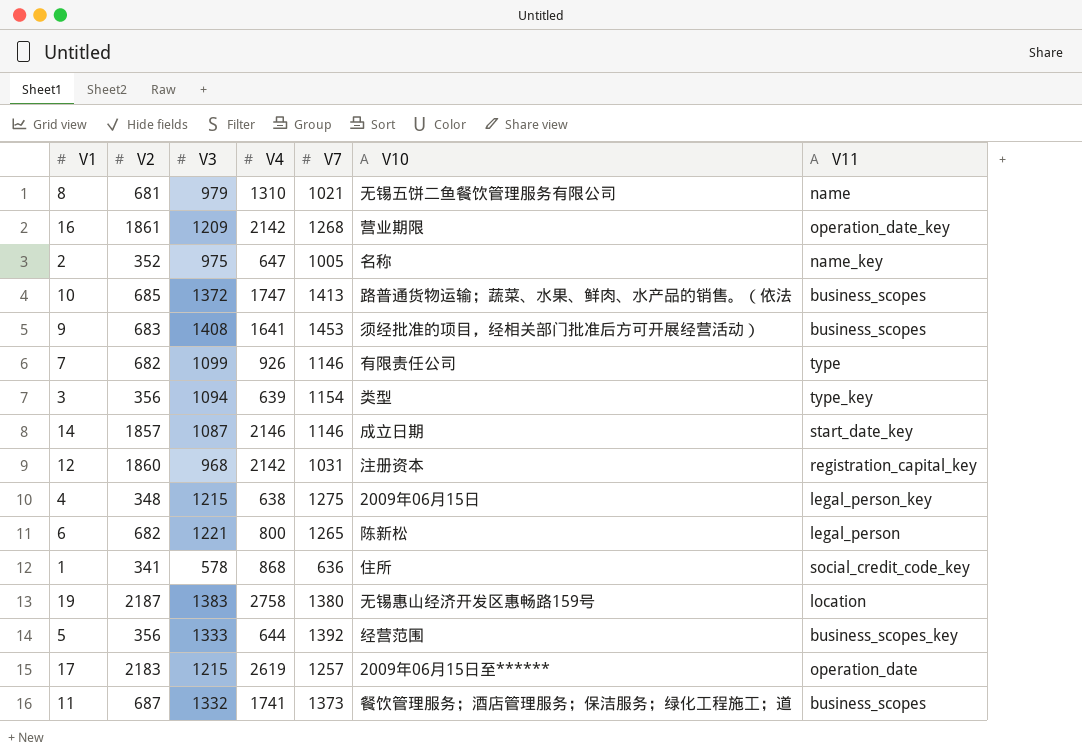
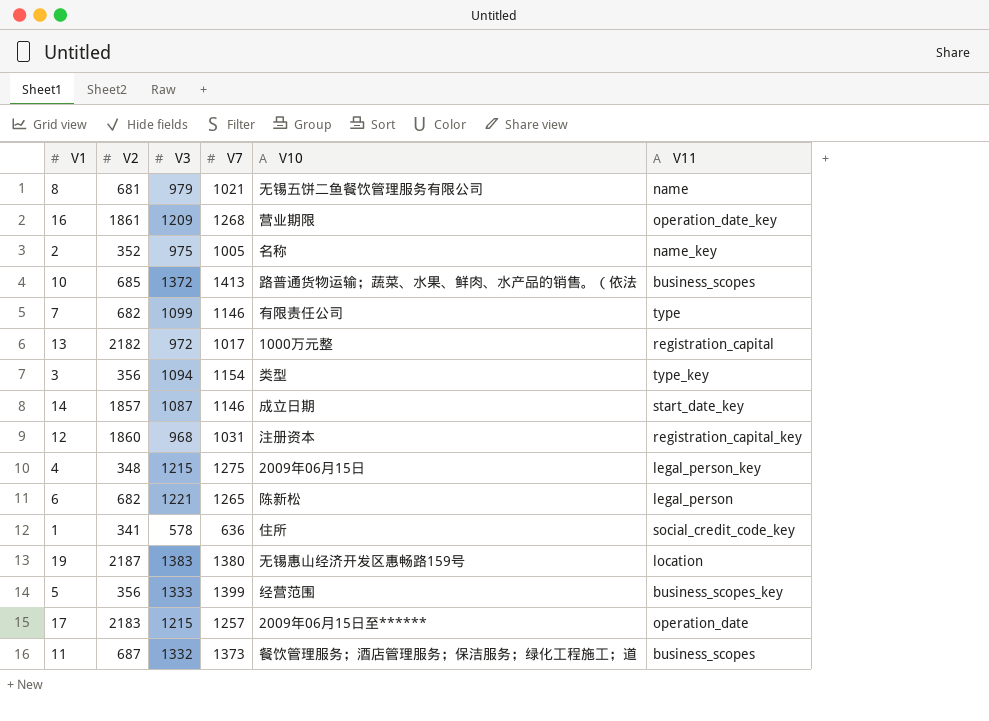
column V4 | position: 4 -> none
row 9: 683 | 1408 | 1641 | 1453 | 须经批准的项目，经相关部门批准后方可开展经营活动） | business_scopes -> none
row 13: none -> 2182 | 972 | 1017 | 1000万元整 | registration_capital
5 | V7: 1392 -> 1399

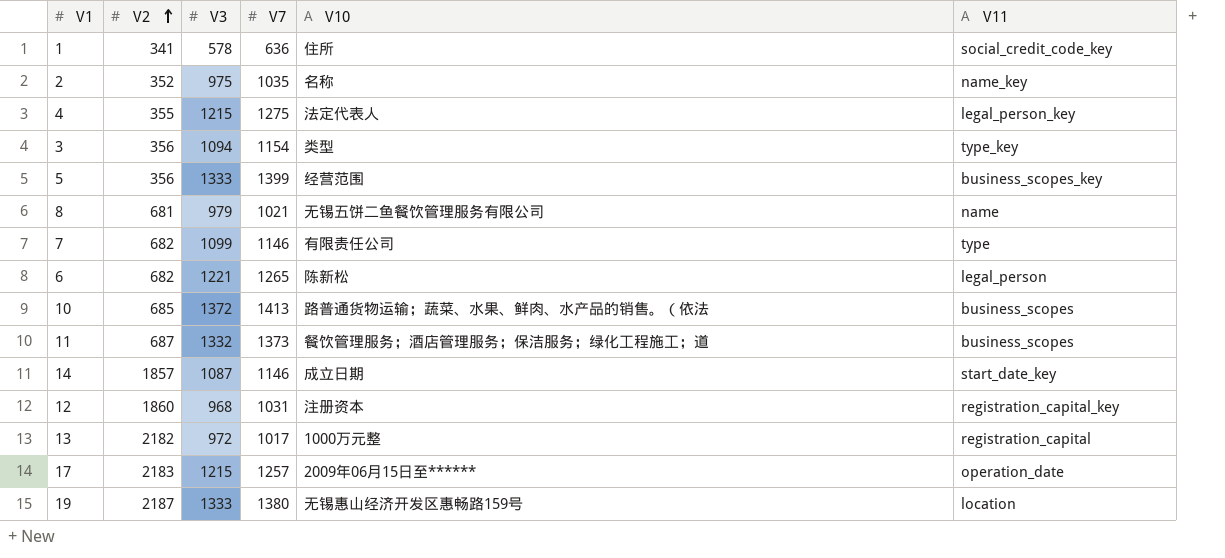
row order: none -> V2 ascending
row 16: 1861 | 1209 | 1268 | 营业期限 | operation_date_key -> none
2 | V7: 1005 -> 1035
4 | V2: 348 -> 355
4 | V10: 2009年06月15日 -> 法定代表人
19 | V3: 1383 -> 1333

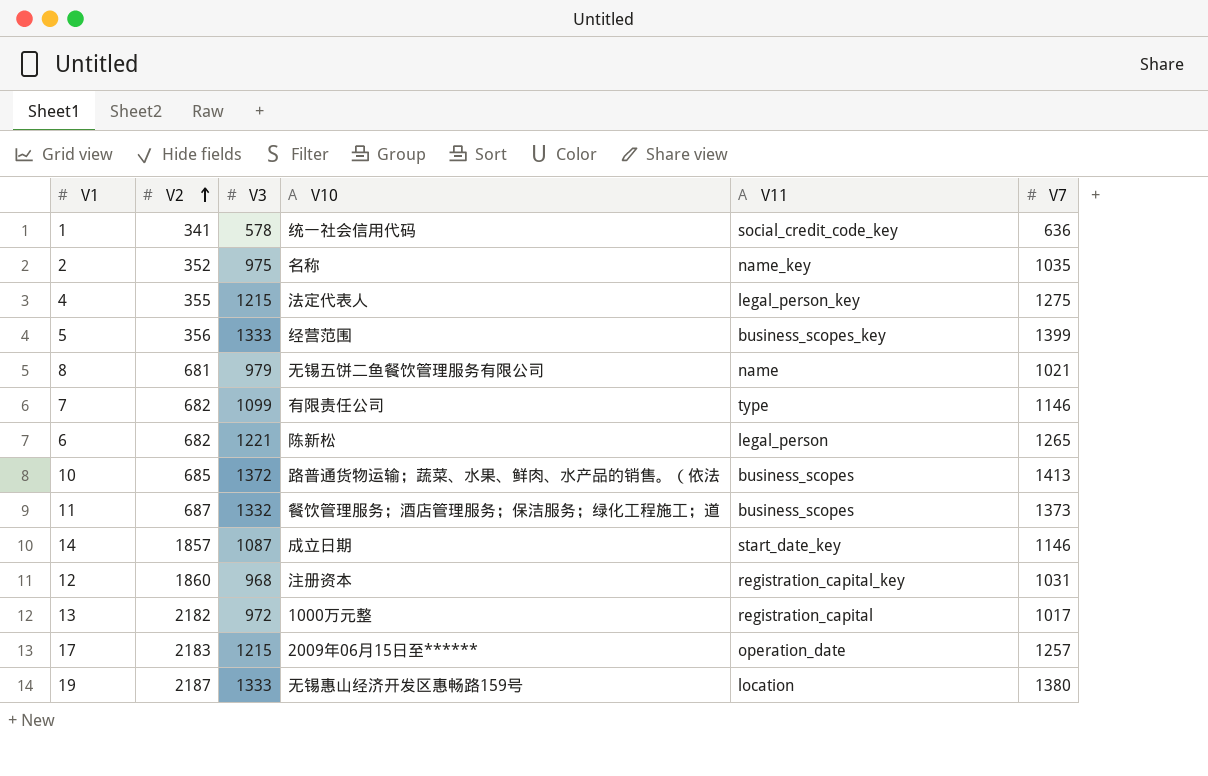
column V7 | position: 4 -> 6
row 3: 356 | 1094 | 1154 | 类型 | type_key -> none
1 | V10: 住所 -> 统一社会信用代码

